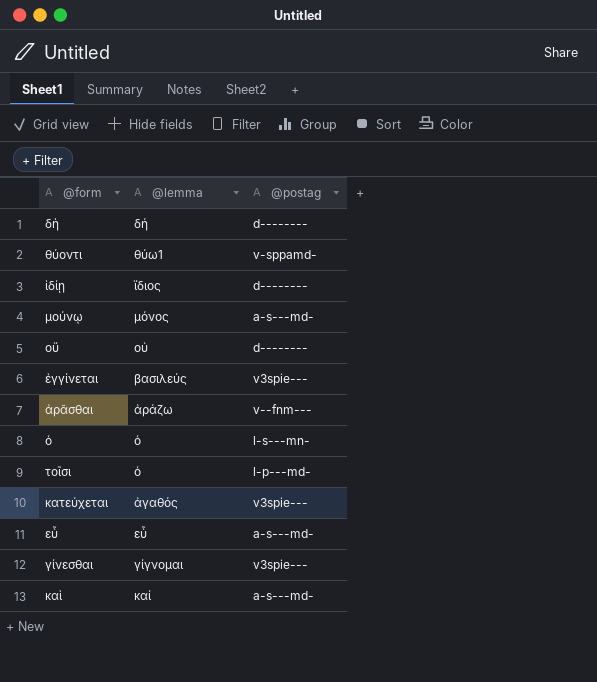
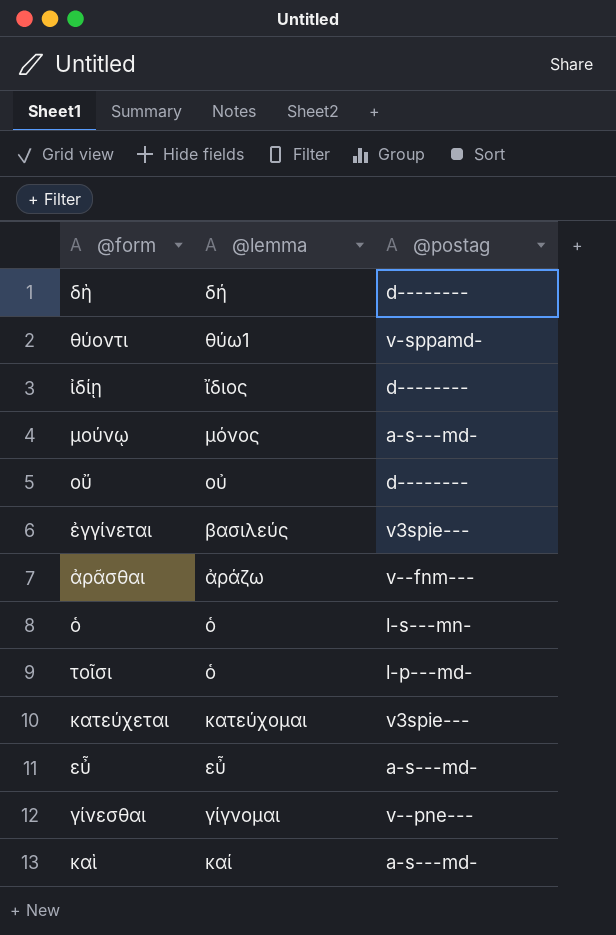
κατεύχεται | @lemma: ἀγαθός -> κατεύχομαι
γίνεσθαι | @postag: v3spie--- -> v--pne---

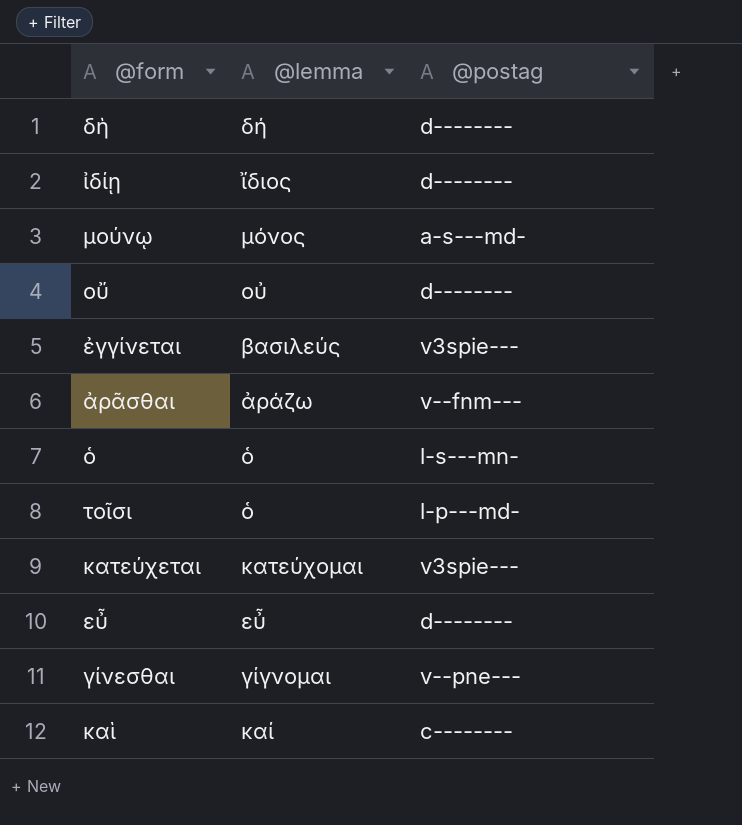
row θύοντι: θύω1 | v-sppamd- -> none
εὖ | @postag: a-s---md- -> d--------
καὶ | @postag: a-s---md- -> c--------

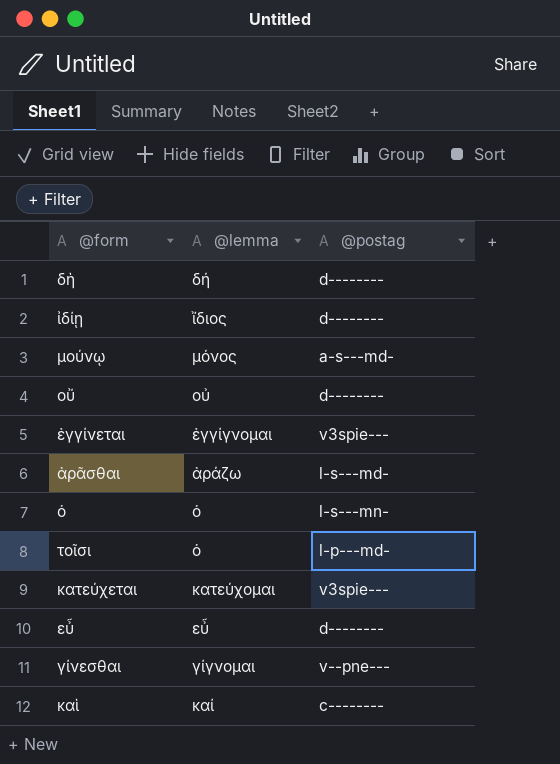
ἐγγίνεται | @lemma: βασιλεύς -> ἐγγίγνομαι
ἀρᾶσθαι | @postag: v--fnm--- -> l-s---md-

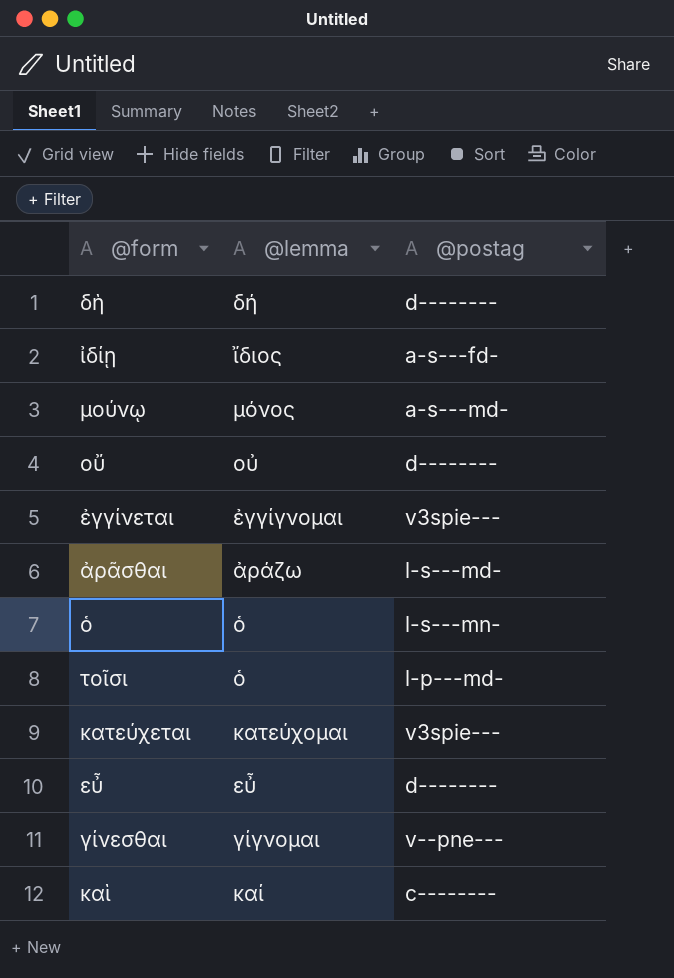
ἰδίῃ | @postag: d-------- -> a-s---fd-

